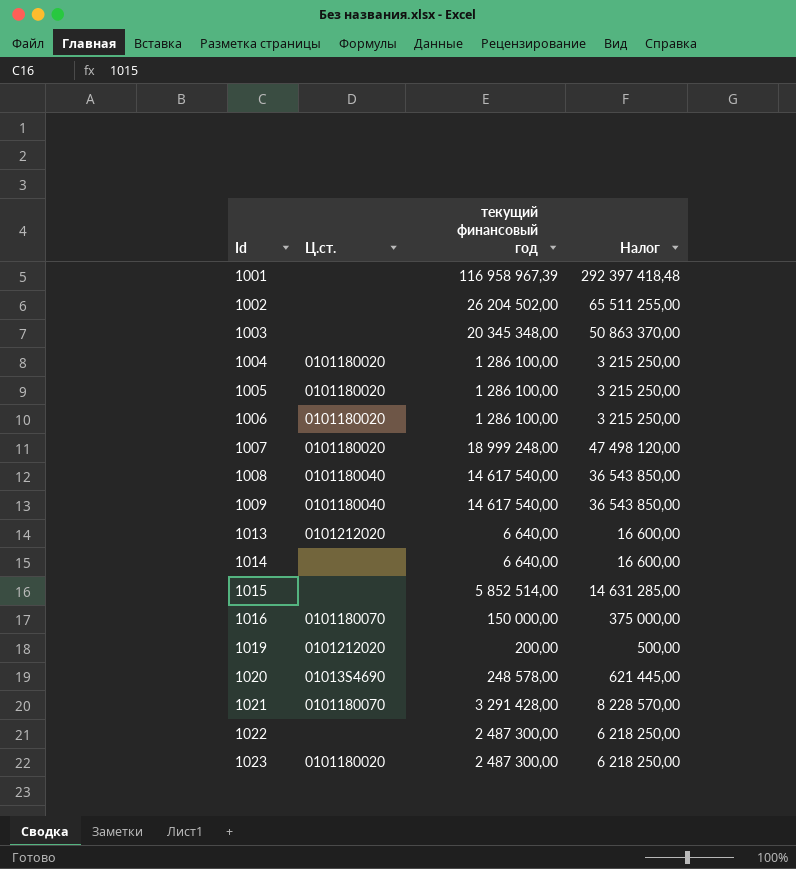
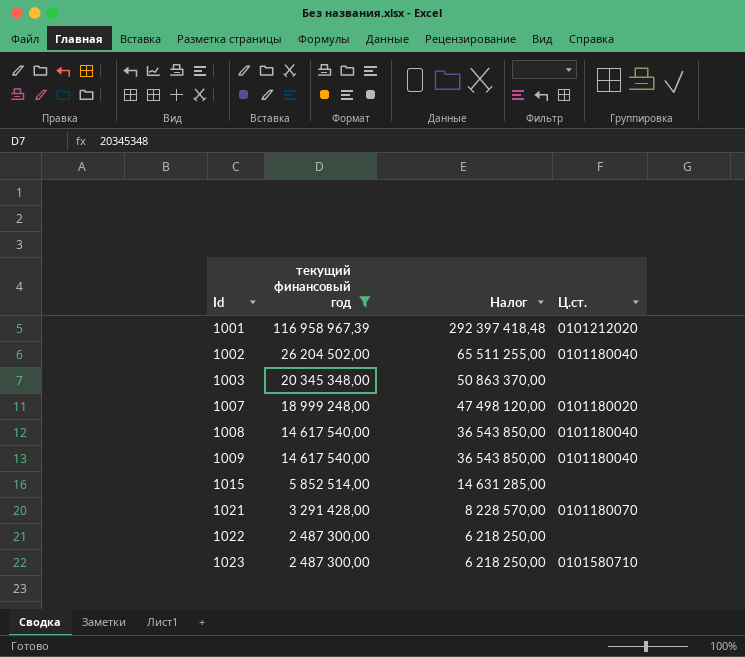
filter: none -> текущий финансовый год >= 2 487 300,00
column Ц.ст. | position: 2 -> 4
1001 | Ц.ст.: none -> 0101212020
1002 | Ц.ст.: none -> 0101180040
1023 | Ц.ст.: 0101180020 -> 0101580710

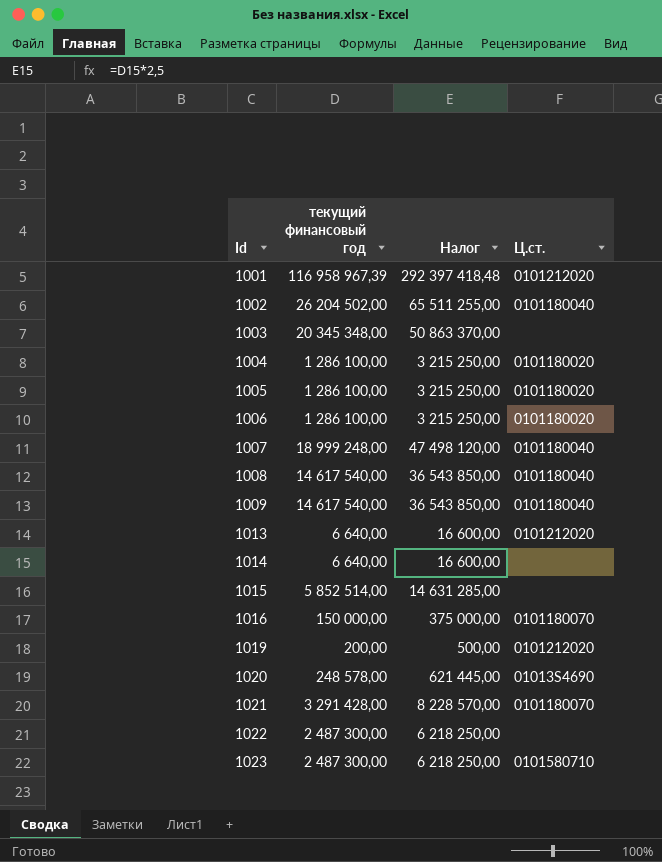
filter: текущий финансовый год >= 2 487 300,00 -> none
1007 | Ц.ст.: 0101180020 -> 0101180040

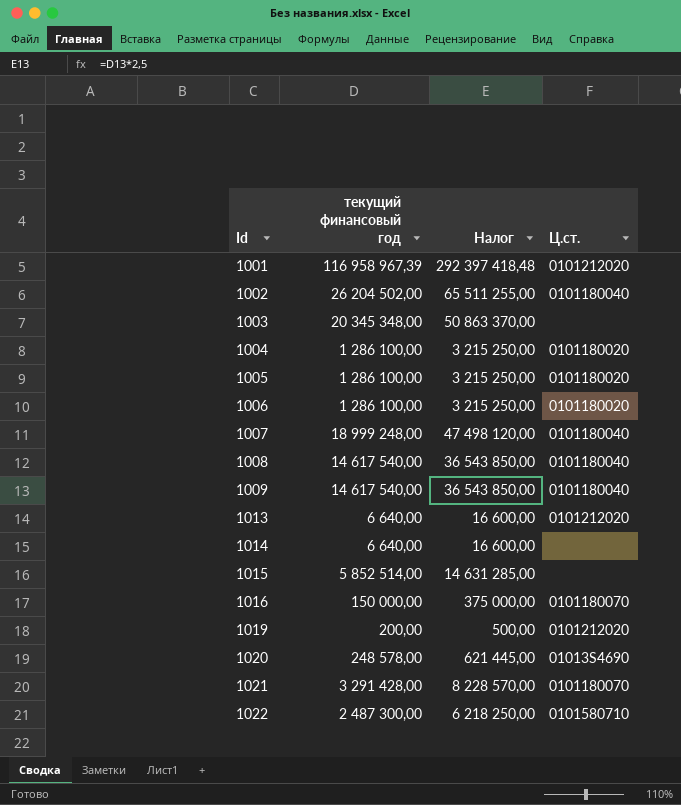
row 1023: 2 487 300,00 | 6 218 250,00 | 0101580710 -> none
1022 | Ц.ст.: none -> 0101580710

